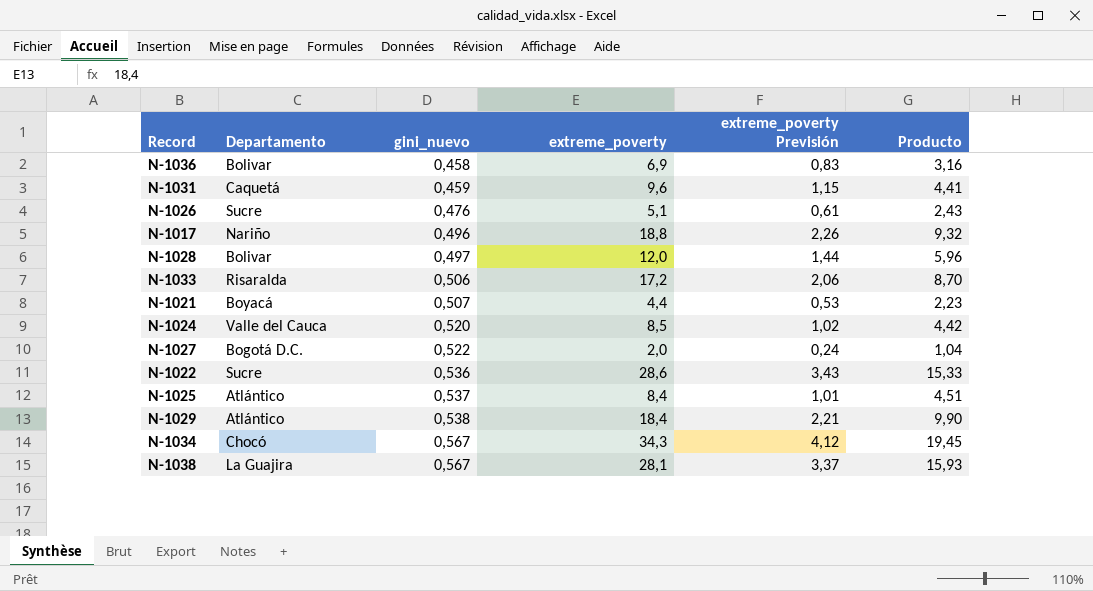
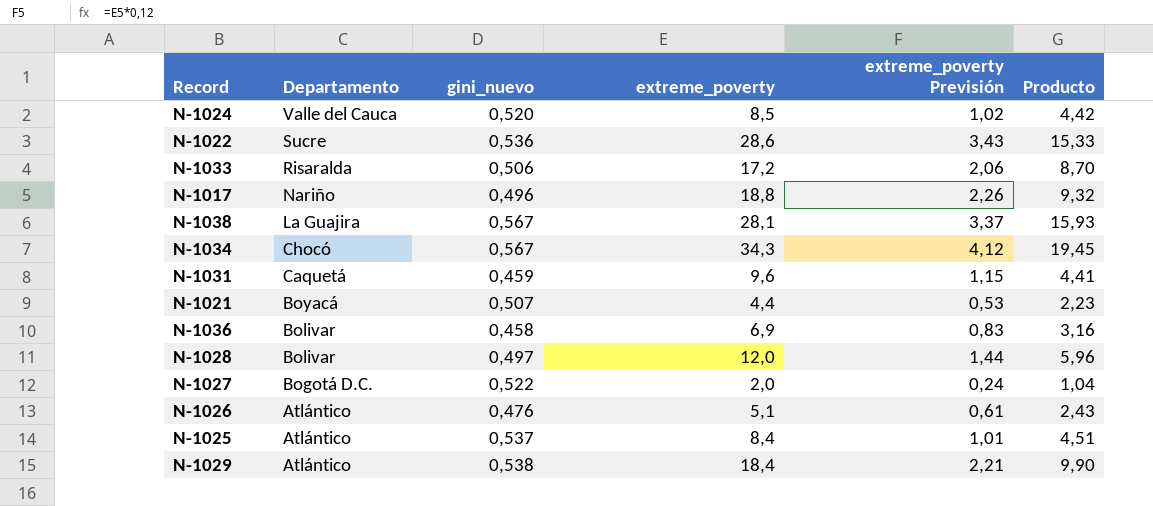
row order: gini_nuevo ascending -> Departamento descending
N-1026 | Departamento: Sucre -> Atlántico

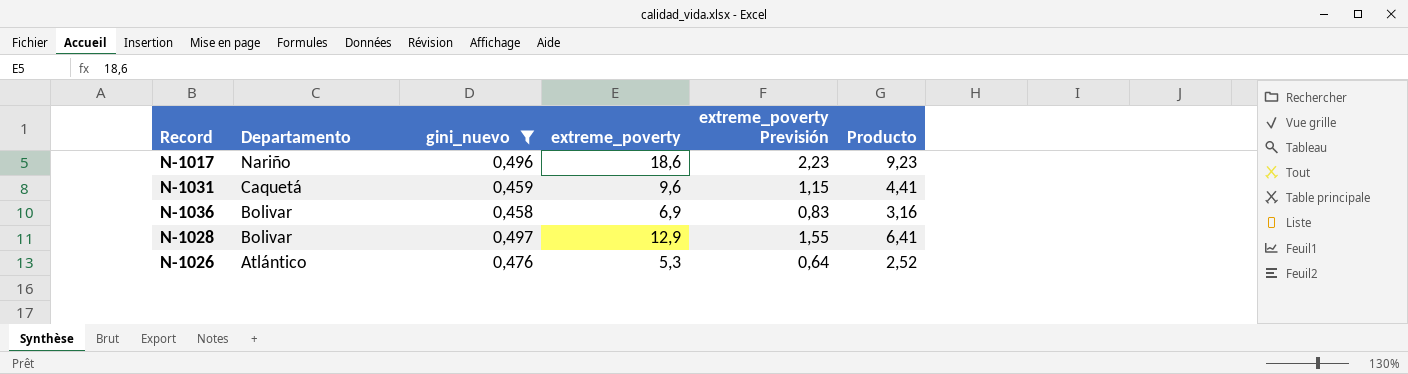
filter: none -> gini_nuevo <= 0,497
N-1017 | extreme_poverty: 18,8 -> 18,6
N-1017 | extreme_poverty Previsión: 2,26 -> 2,23
N-1017 | Producto: 9,32 -> 9,23
N-1028 | extreme_poverty: 12,0 -> 12,9
N-1028 | extreme_poverty Previsión: 1,44 -> 1,55
N-1028 | Producto: 5,96 -> 6,41
N-1026 | extreme_poverty: 5,1 -> 5,3
N-1026 | extreme_poverty Previsión: 0,61 -> 0,64
N-1026 | Producto: 2,43 -> 2,52

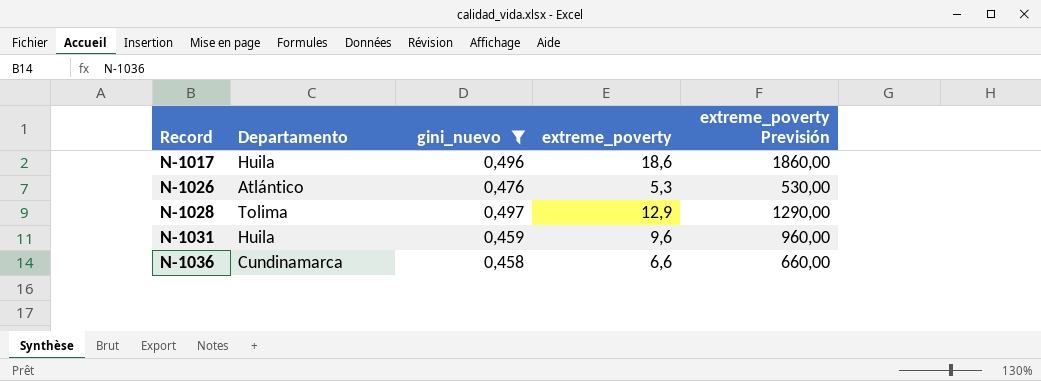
row order: Departamento descending -> Record ascending
column Producto | formula: [gini_nuevo] * [extreme_poverty] -> none
column extreme_poverty Previsión | formula: [extreme_poverty] * 0,12 -> [extreme_poverty] * 100
N-1017 | Departamento: Nariño -> Huila
N-1028 | Departamento: Bolivar -> Tolima
N-1031 | Departamento: Caquetá -> Huila
N-1036 | Departamento: Bolivar -> Cundinamarca
N-1036 | extreme_poverty: 6,9 -> 6,6

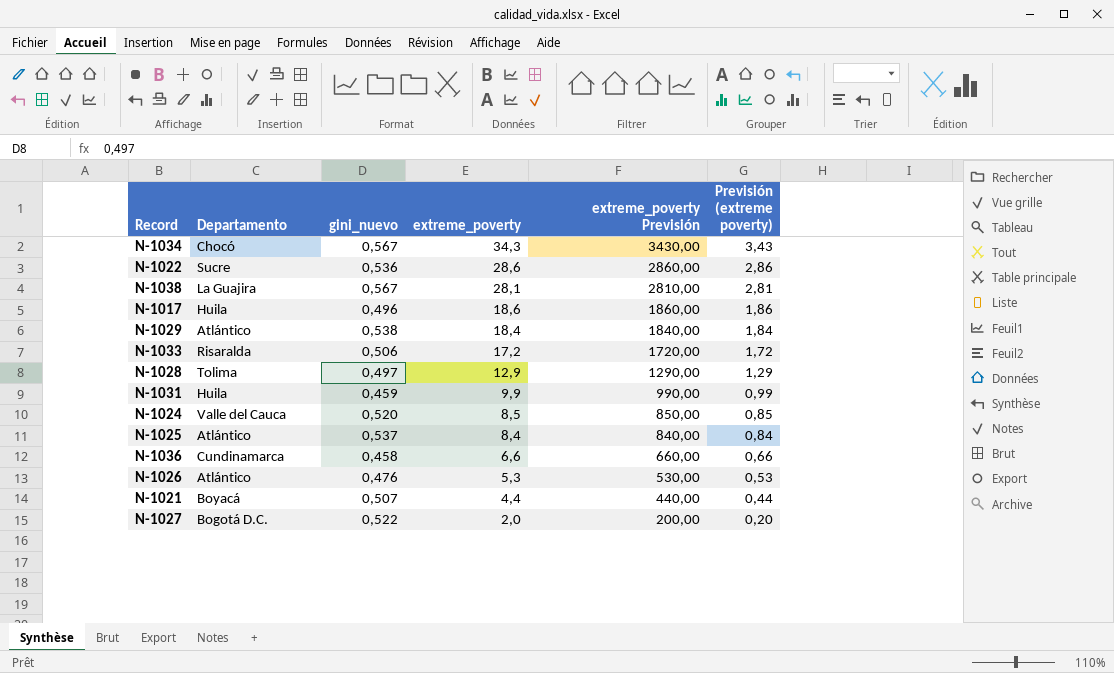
filter: gini_nuevo <= 0,497 -> none
row order: Record ascending -> extreme_poverty descending
column Previsión (extreme poverty) | formula: none -> [extreme_poverty] * 0,1
N-1031 | extreme_poverty: 9,6 -> 9,9
N-1031 | extreme_poverty Previsión: 960,00 -> 990,00

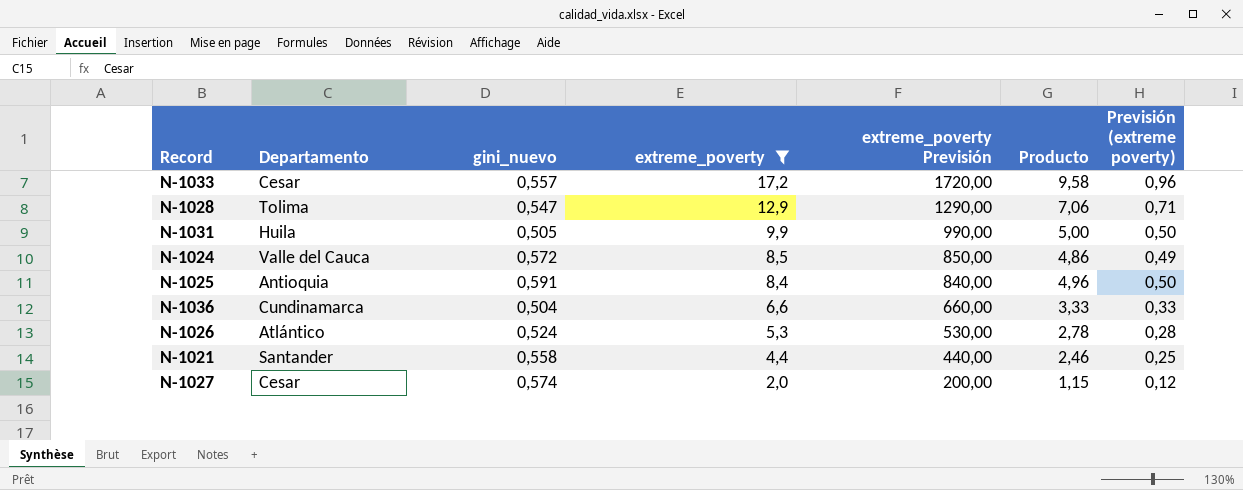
filter: none -> extreme_poverty <= 17,2
column Producto | formula: none -> [gini_nuevo] * [extreme_poverty]
column Previsión (extreme poverty) | formula: [extreme_poverty] * 0,1 -> [Producto] * 0,1
N-1033 | Departamento: Risaralda -> Cesar
N-1033 | gini_nuevo: 0,506 -> 0,557
N-1028 | gini_nuevo: 0,497 -> 0,547
N-1031 | gini_nuevo: 0,459 -> 0,505
N-1024 | gini_nuevo: 0,520 -> 0,572
N-1025 | Departamento: Atlántico -> Antioquia
N-1025 | gini_nuevo: 0,537 -> 0,591
N-1036 | gini_nuevo: 0,458 -> 0,504
N-1026 | gini_nuevo: 0,476 -> 0,524
N-1021 | Departamento: Boyacá -> Santander
N-1021 | gini_nuevo: 0,507 -> 0,558
N-1027 | Departamento: Bogotá D.C. -> Cesar
N-1027 | gini_nuevo: 0,522 -> 0,574

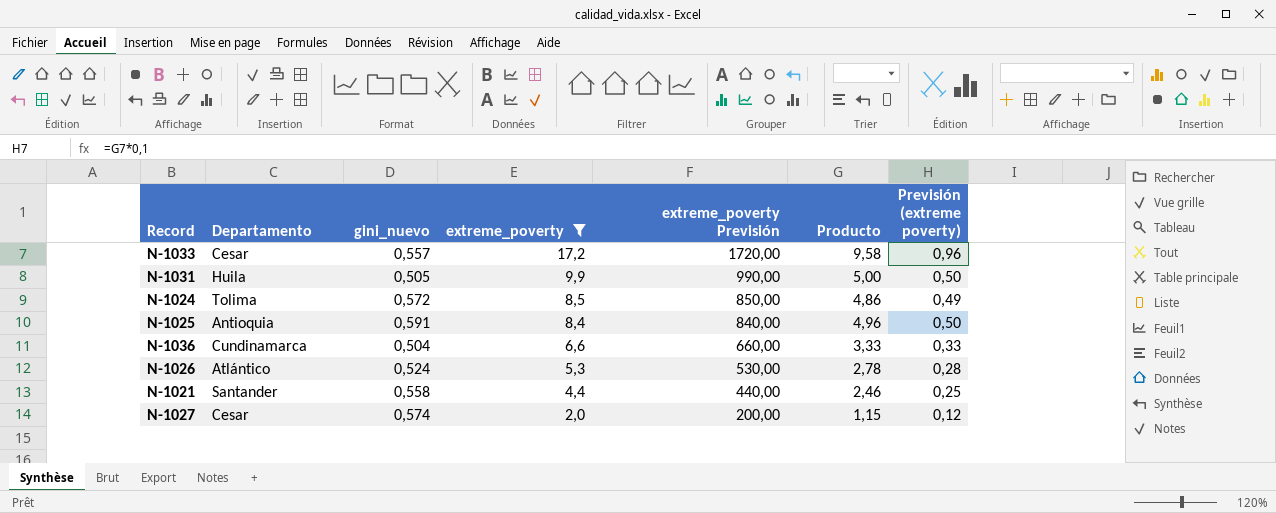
row N-1028: Tolima | 0,547 | 12,9 | 1290,00 | 7,06 | 0,71 -> none
N-1024 | Departamento: Valle del Cauca -> Tolima

